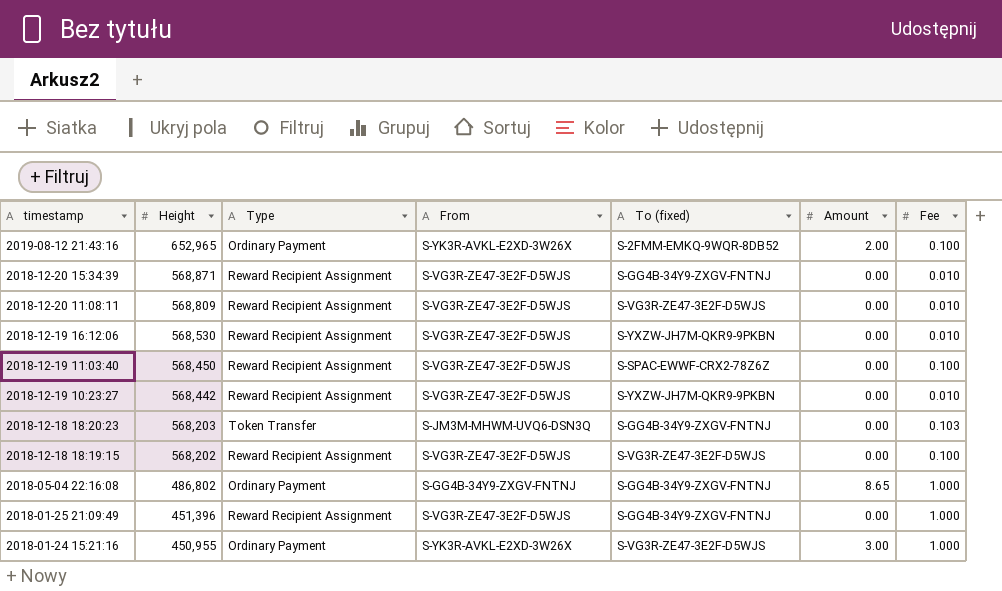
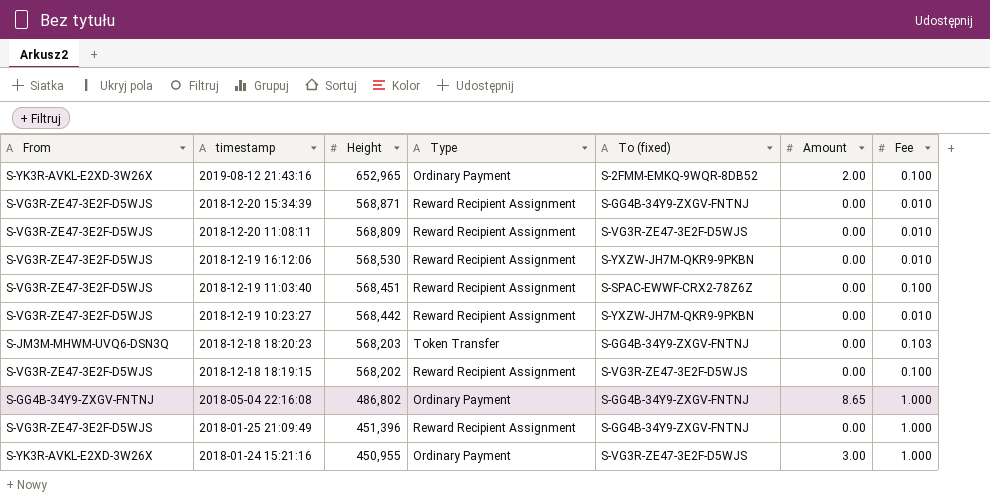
column From | position: 4 -> 1
2018-12-19 11:03:40 | Height: 568,450 -> 568,451

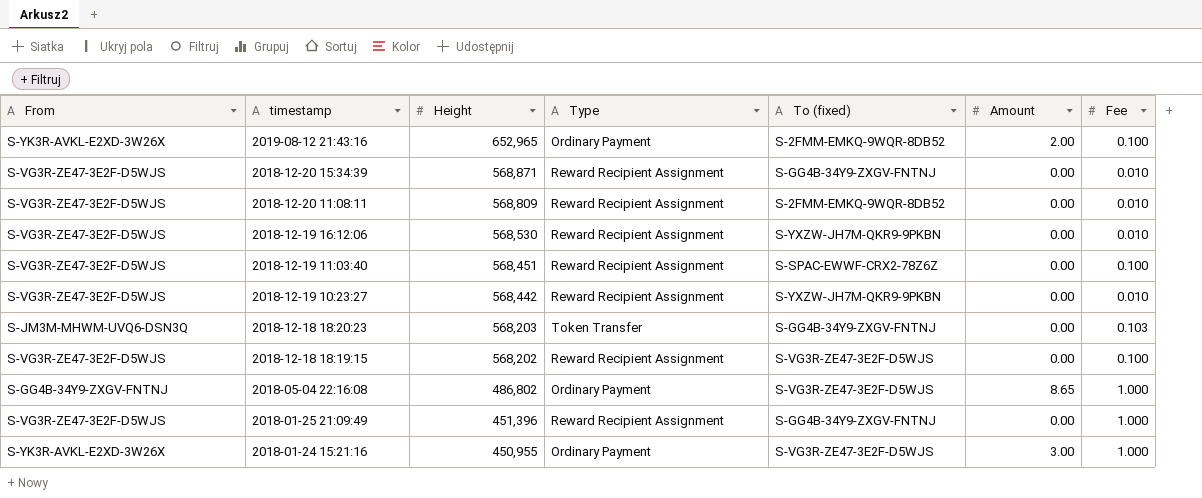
2018-12-20 11:08:11 | To (fixed): S-VG3R-ZE47-3E2F-D5WJS -> S-2FMM-EMKQ-9WQR-8DB52
2018-05-04 22:16:08 | To (fixed): S-GG4B-34Y9-ZXGV-FNTNJ -> S-VG3R-ZE47-3E2F-D5WJS

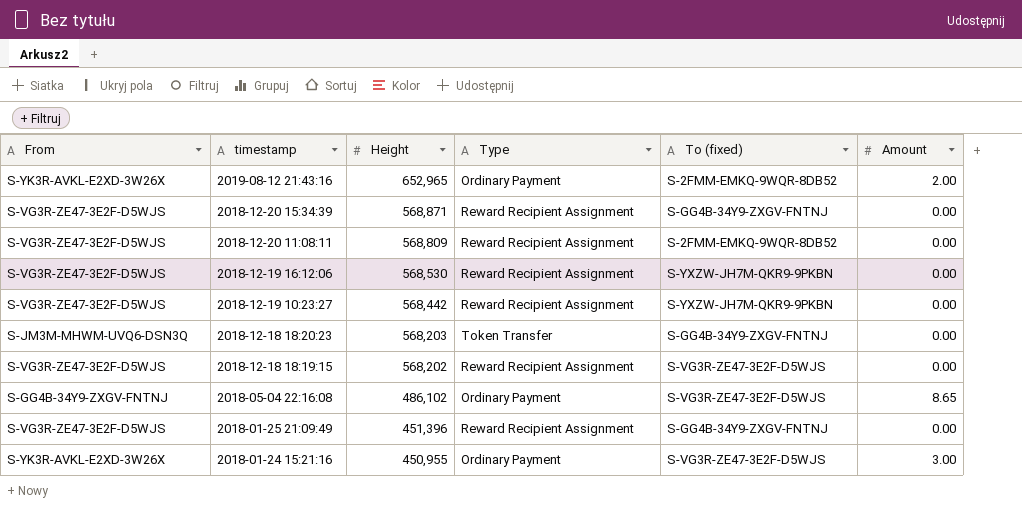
column Fee | position: 7 -> none
row 2018-12-19 11:03:40: S-VG3R-ZE47-3E2F-D5WJS | 568,451 | Reward Recipient Assignment | S-SPAC-EWWF-CRX2-78Z6Z | 0.00 | 0.100 -> none
2018-05-04 22:16:08 | Height: 486,802 -> 486,102

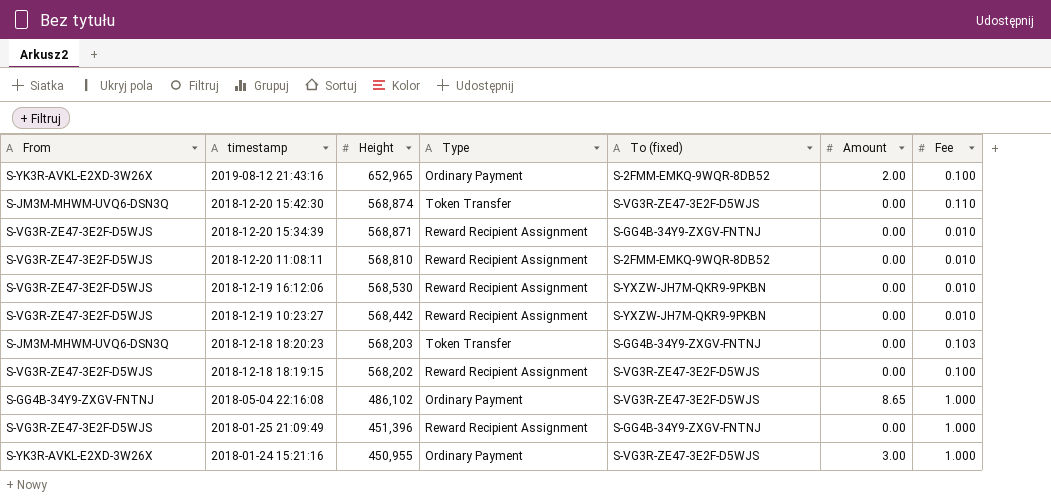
column Fee | position: none -> 7
row 2018-12-20 15:42:30: none -> S-JM3M-MHWM-UVQ6-DSN3Q | 568,874 | Token Transfer | S-VG3R-ZE47-3E2F-D5WJS | 0.00 | 0.110
2018-12-20 11:08:11 | Height: 568,809 -> 568,810

